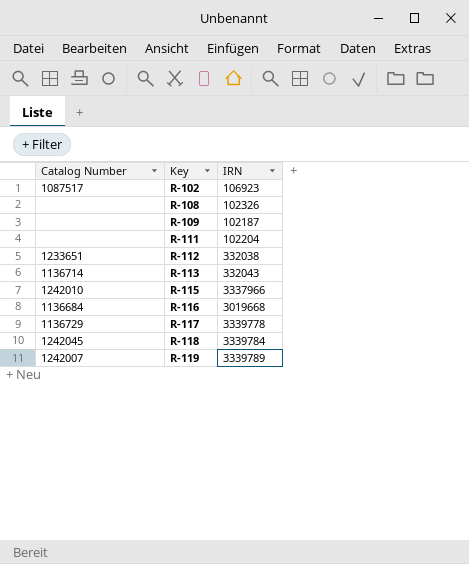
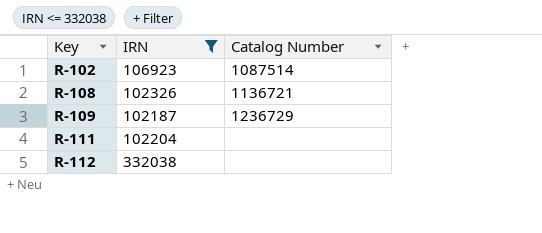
filter: none -> IRN <= 332038
column Catalog Number | position: 1 -> 3
R-102 | Catalog Number: 1087517 -> 1087514
R-108 | Catalog Number: none -> 1136721
R-109 | Catalog Number: none -> 1236729
R-112 | Catalog Number: 1233651 -> none

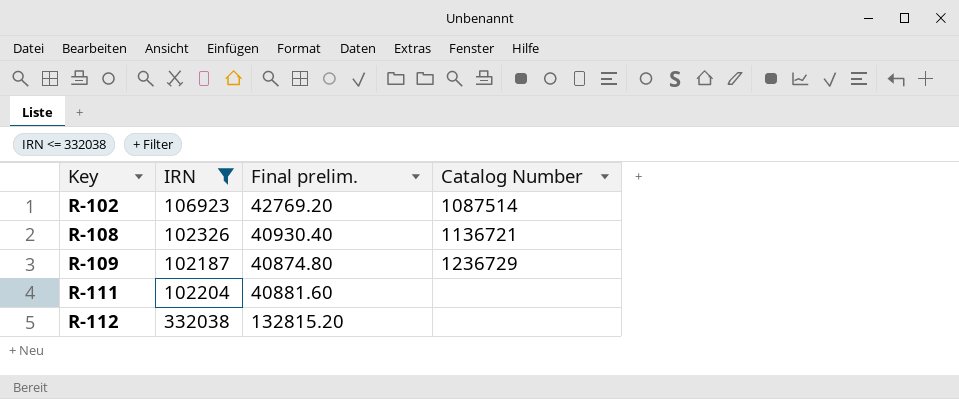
column Final prelim. | formula: none -> [IRN] * 0.4

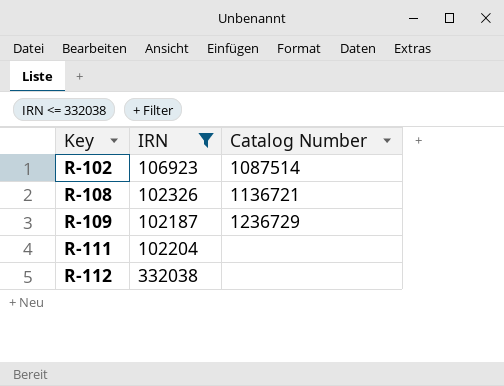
column Final prelim. | formula: [IRN] * 0.4 -> none

